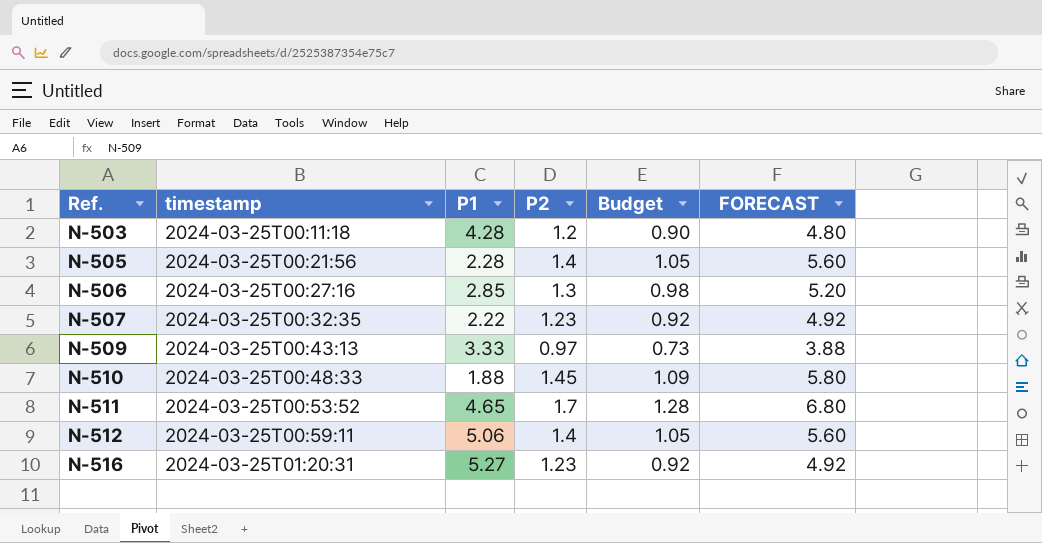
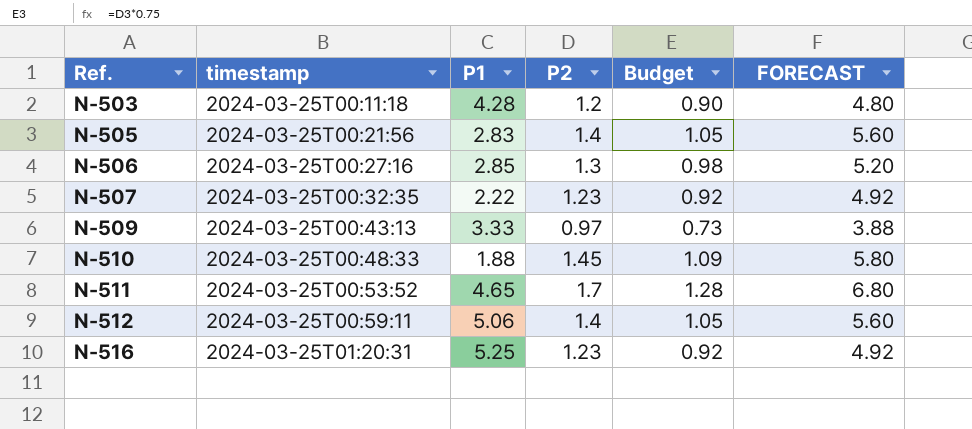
N-505 | P1: 2.28 -> 2.83
N-516 | P1: 5.27 -> 5.25

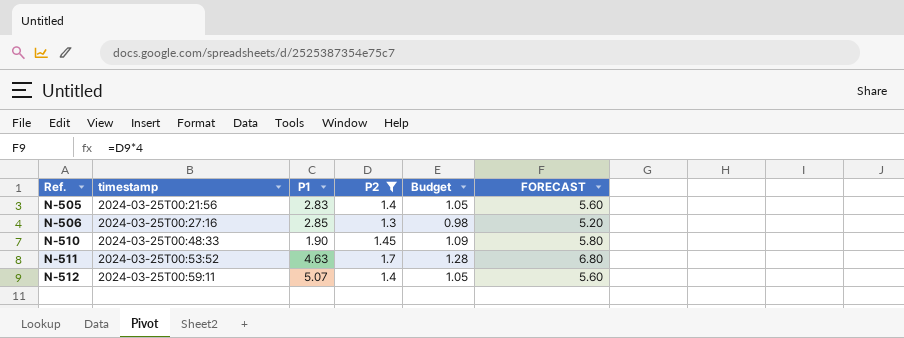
filter: none -> P2 >= 1.3
N-510 | P1: 1.88 -> 1.90
N-511 | P1: 4.65 -> 4.63
N-512 | P1: 5.06 -> 5.07

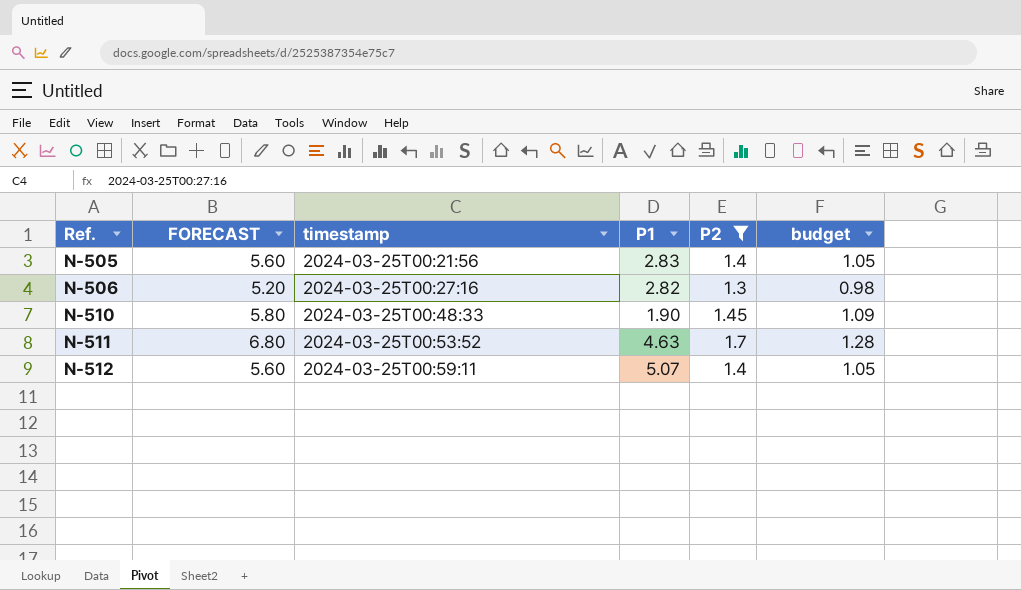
column FORECAST | position: 6 -> 2
column name: Budget -> budget
N-506 | P1: 2.85 -> 2.82

